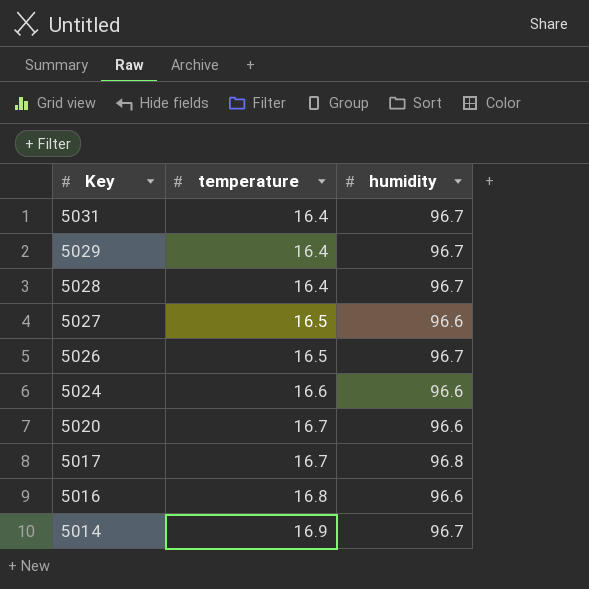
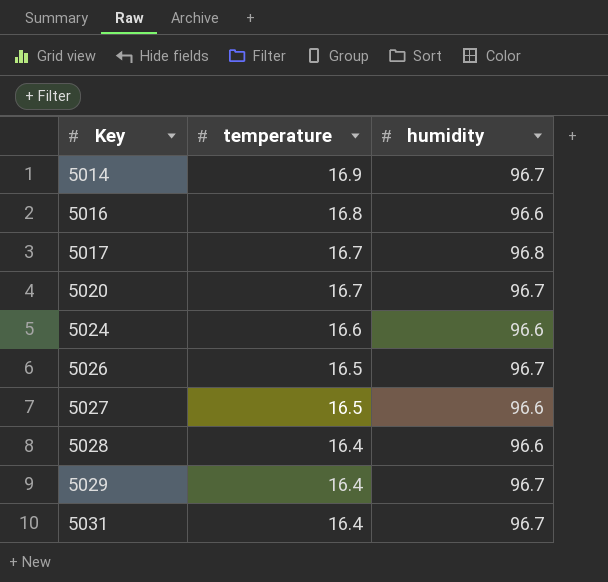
row order: Key descending -> Key ascending
5020 | humidity: 96.6 -> 96.7
5028 | humidity: 96.7 -> 96.6

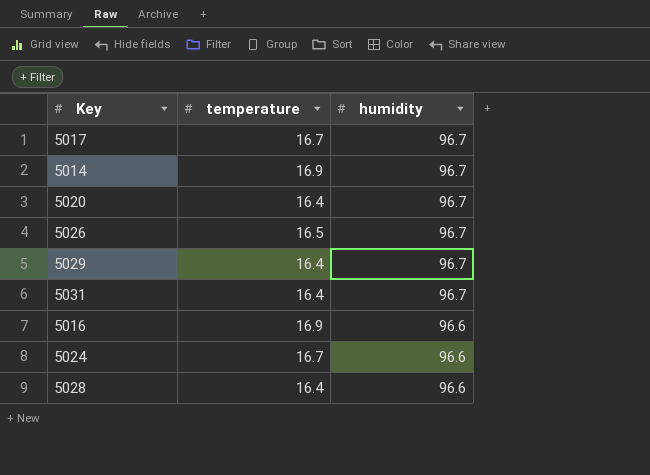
row order: Key ascending -> humidity descending
row 5027: 16.5 | 96.6 -> none
5017 | humidity: 96.8 -> 96.7
5020 | temperature: 16.7 -> 16.4
5016 | temperature: 16.8 -> 16.9
5024 | temperature: 16.6 -> 16.7

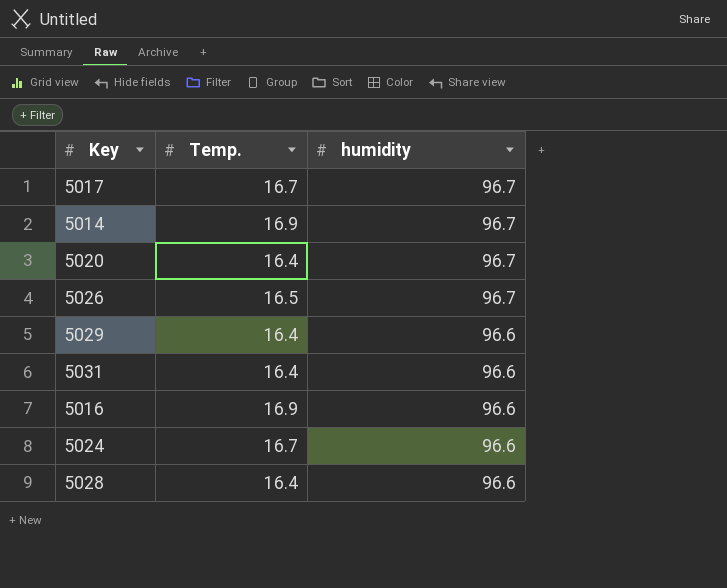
column name: temperature -> Temp.
5029 | humidity: 96.7 -> 96.6
5031 | humidity: 96.7 -> 96.6

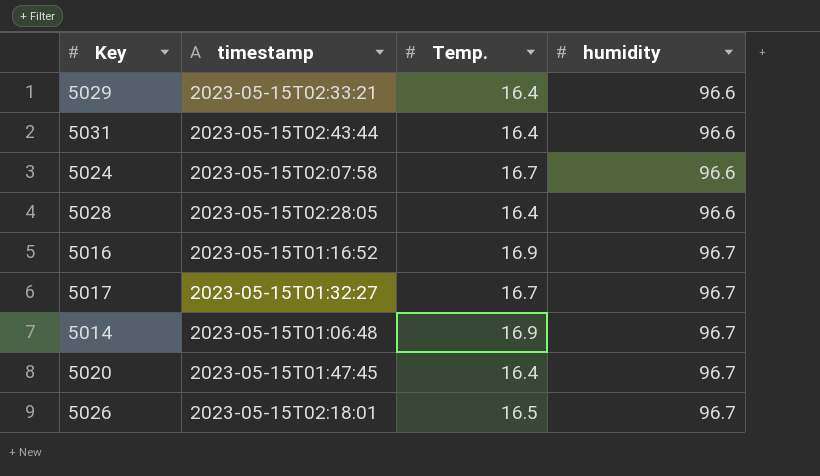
row order: humidity descending -> humidity ascending
column timestamp | position: none -> 2
5016 | humidity: 96.6 -> 96.7

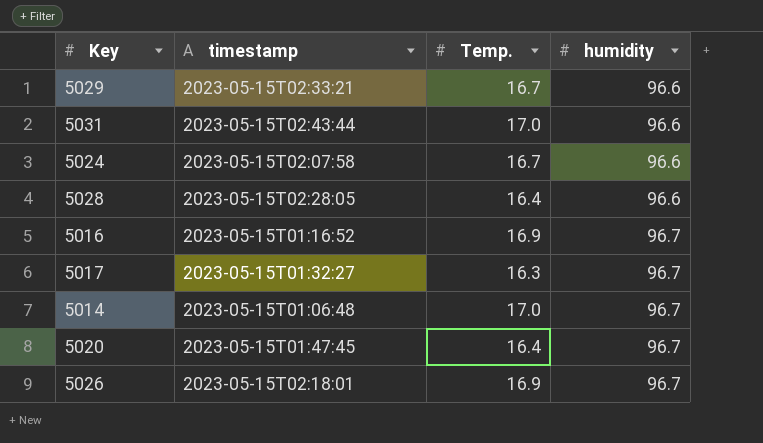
5029 | Temp.: 16.4 -> 16.7
5031 | Temp.: 16.4 -> 17.0
5017 | Temp.: 16.7 -> 16.3
5014 | Temp.: 16.9 -> 17.0
5026 | Temp.: 16.5 -> 16.9

